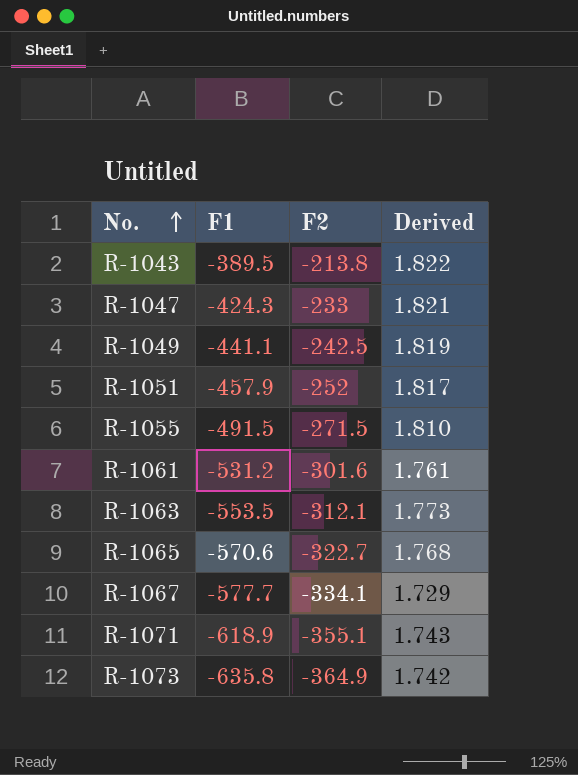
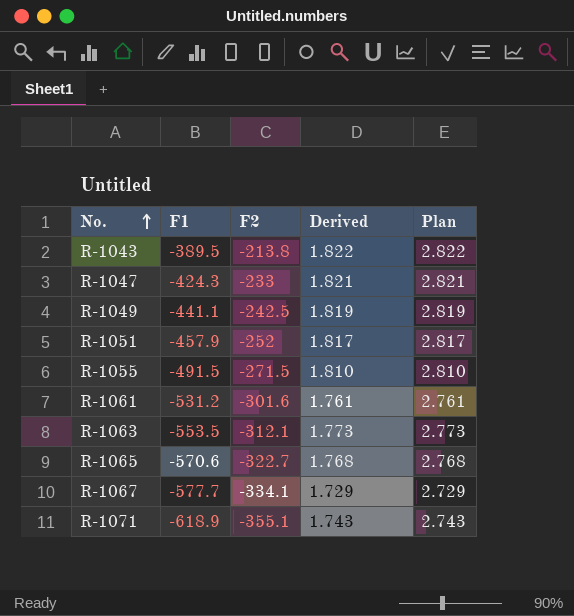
column Plan | formula: none -> [Derived] + 1
row R-1073: -635.8 | -364.9 | 1.742 -> none

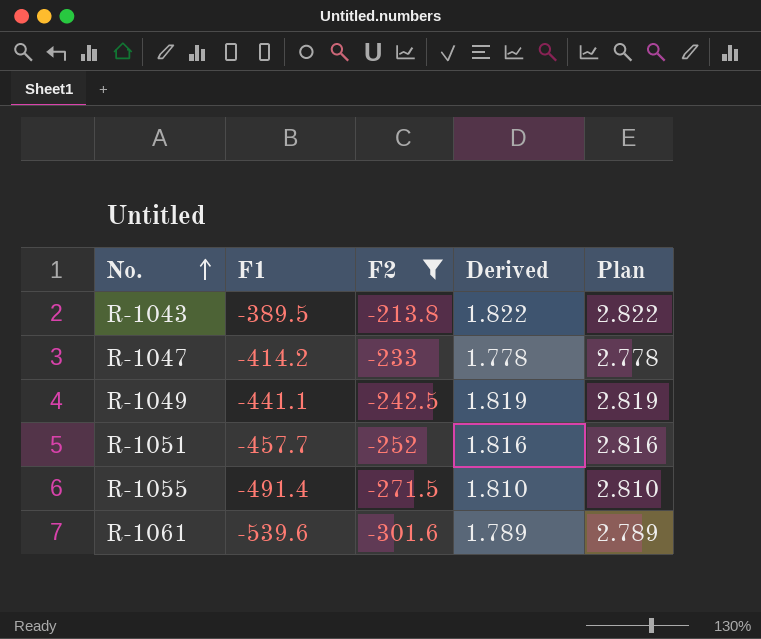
filter: none -> F2 >= -301.6
R-1047 | F1: -424.3 -> -414.2
R-1047 | Derived: 1.821 -> 1.778
R-1047 | Plan: 2.821 -> 2.778
R-1051 | F1: -457.9 -> -457.7
R-1051 | Derived: 1.817 -> 1.816
R-1051 | Plan: 2.817 -> 2.816
R-1055 | F1: -491.5 -> -491.4
R-1061 | F1: -531.2 -> -539.6
R-1061 | Derived: 1.761 -> 1.789
R-1061 | Plan: 2.761 -> 2.789

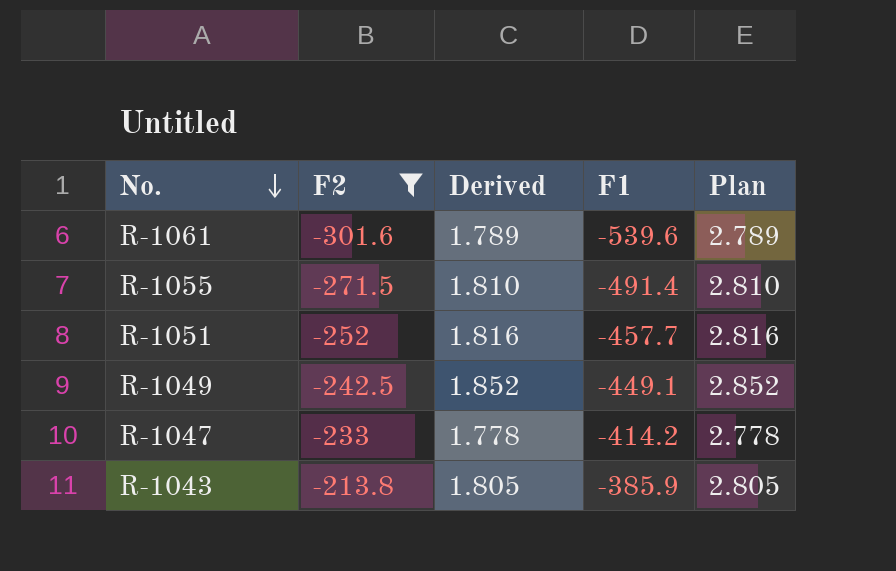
row order: No. ascending -> No. descending
column F1 | position: 2 -> 4
R-1049 | Derived: 1.819 -> 1.852
R-1049 | F1: -441.1 -> -449.1
R-1049 | Plan: 2.819 -> 2.852
R-1043 | Derived: 1.822 -> 1.805
R-1043 | F1: -389.5 -> -385.9
R-1043 | Plan: 2.822 -> 2.805

